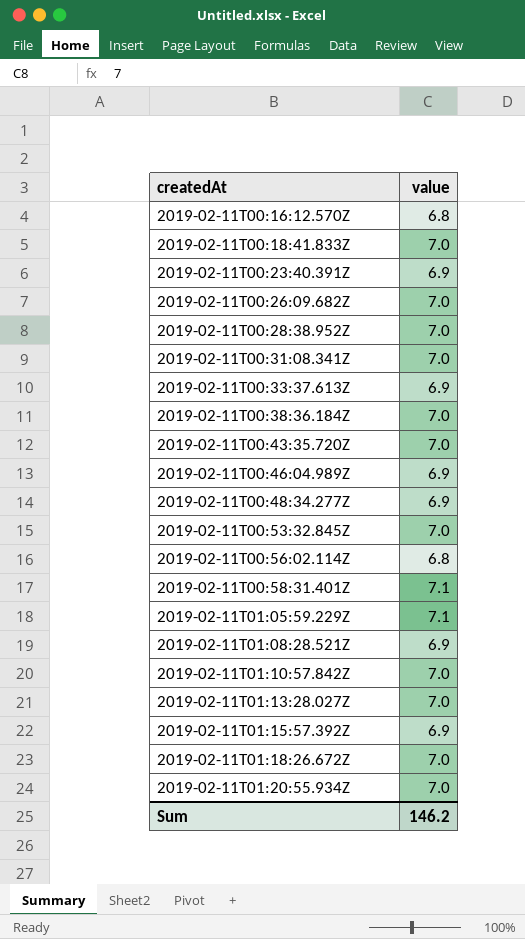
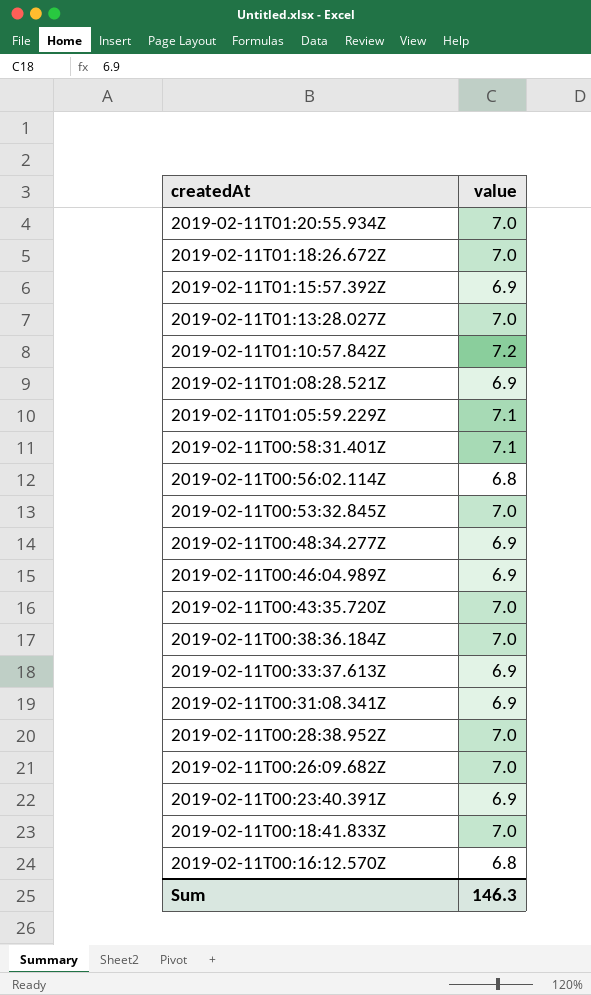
row order: createdAt ascending -> createdAt descending
2019-02-11T01:10:57.842Z | value: 7.0 -> 7.2
2019-02-11T00:31:08.341Z | value: 7.0 -> 6.9
Sum | value: 146.2 -> 146.3

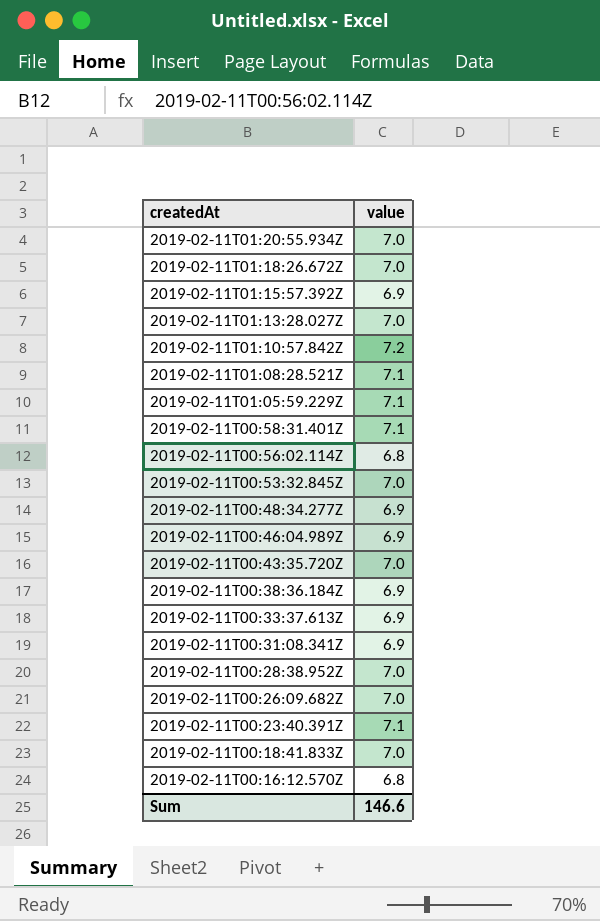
2019-02-11T01:08:28.521Z | value: 6.9 -> 7.1
2019-02-11T00:38:36.184Z | value: 7.0 -> 6.9
2019-02-11T00:23:40.391Z | value: 6.9 -> 7.1
Sum | value: 146.3 -> 146.6

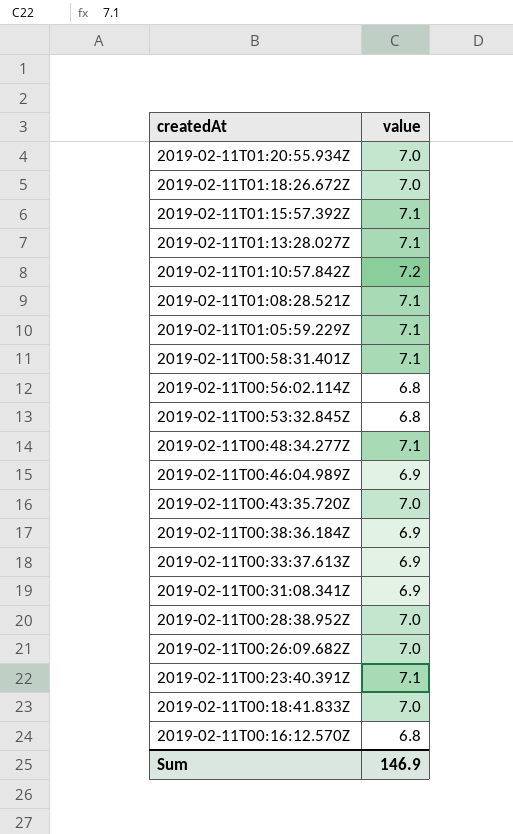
2019-02-11T01:15:57.392Z | value: 6.9 -> 7.1
2019-02-11T01:13:28.027Z | value: 7.0 -> 7.1
2019-02-11T00:53:32.845Z | value: 7.0 -> 6.8
2019-02-11T00:48:34.277Z | value: 6.9 -> 7.1
Sum | value: 146.6 -> 146.9

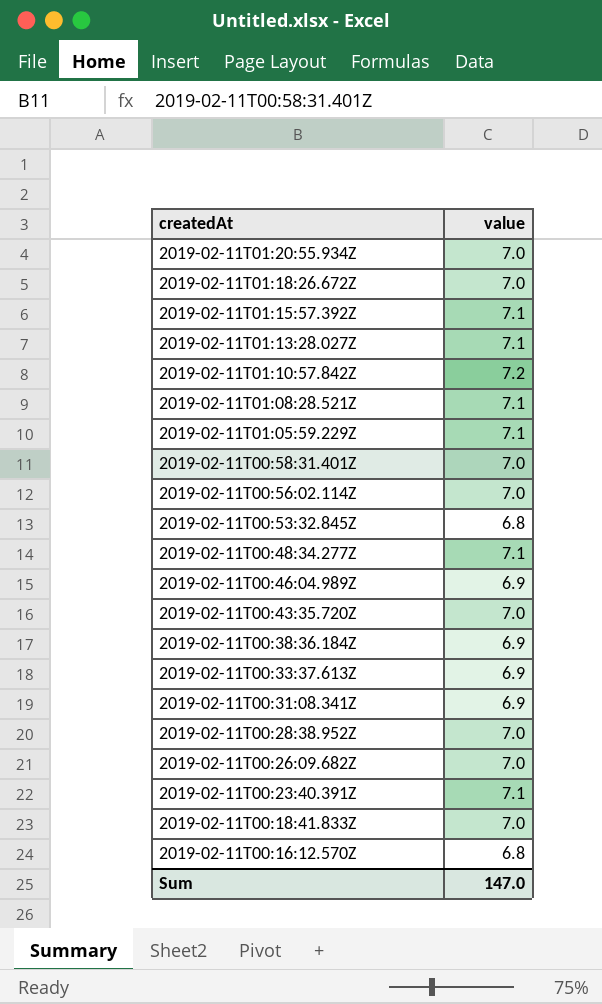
2019-02-11T00:58:31.401Z | value: 7.1 -> 7.0
2019-02-11T00:56:02.114Z | value: 6.8 -> 7.0
Sum | value: 146.9 -> 147.0

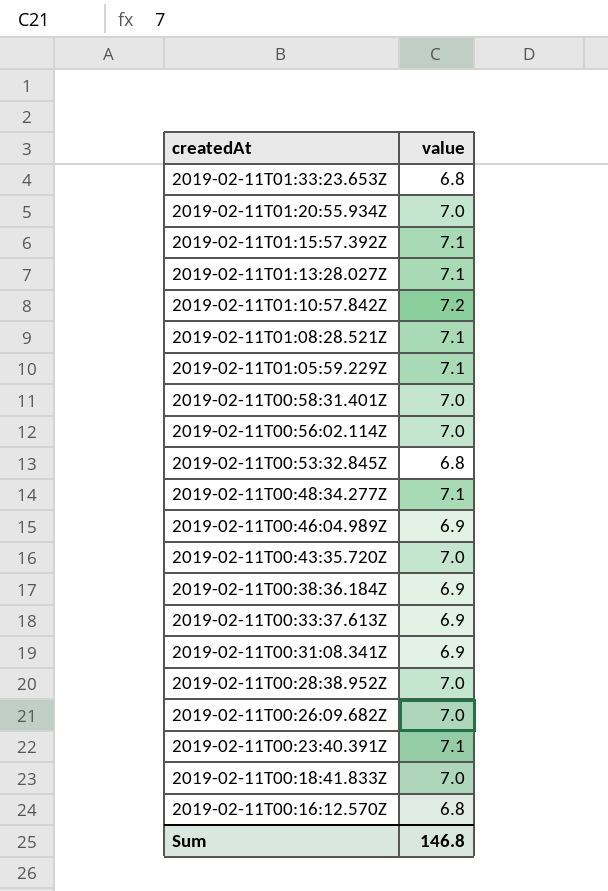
row 2019-02-11T01:18:26.672Z: 7.0 -> none
row 2019-02-11T01:33:23.653Z: none -> 6.8
Sum | value: 147.0 -> 146.8

